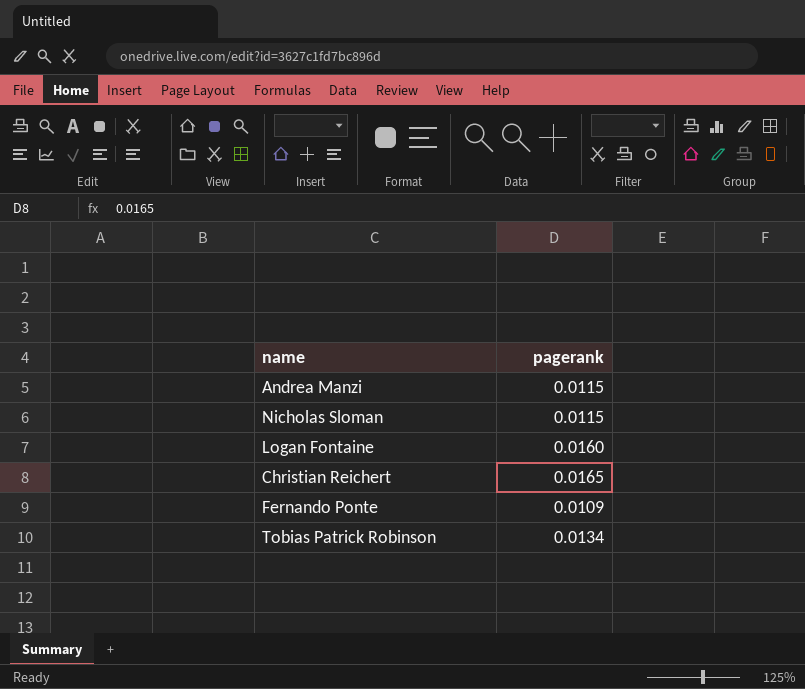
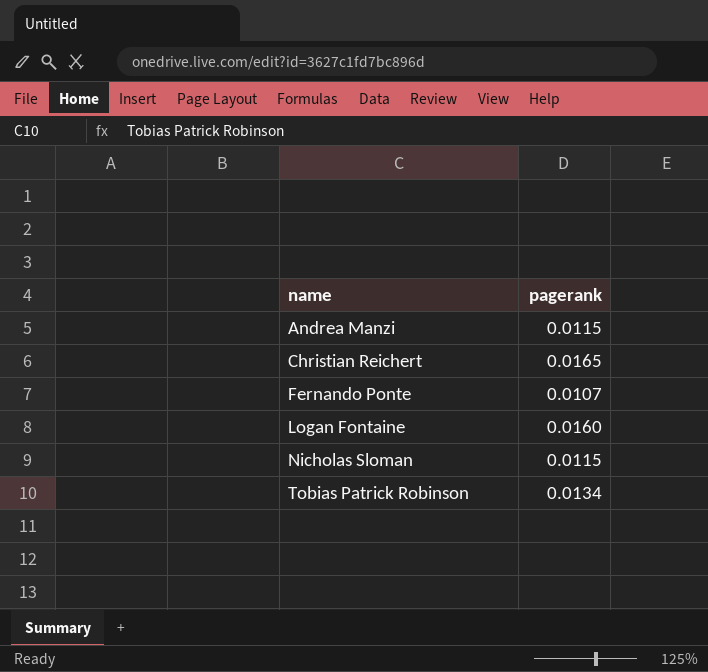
row order: none -> name ascending
Fernando Ponte | pagerank: 0.0109 -> 0.0107

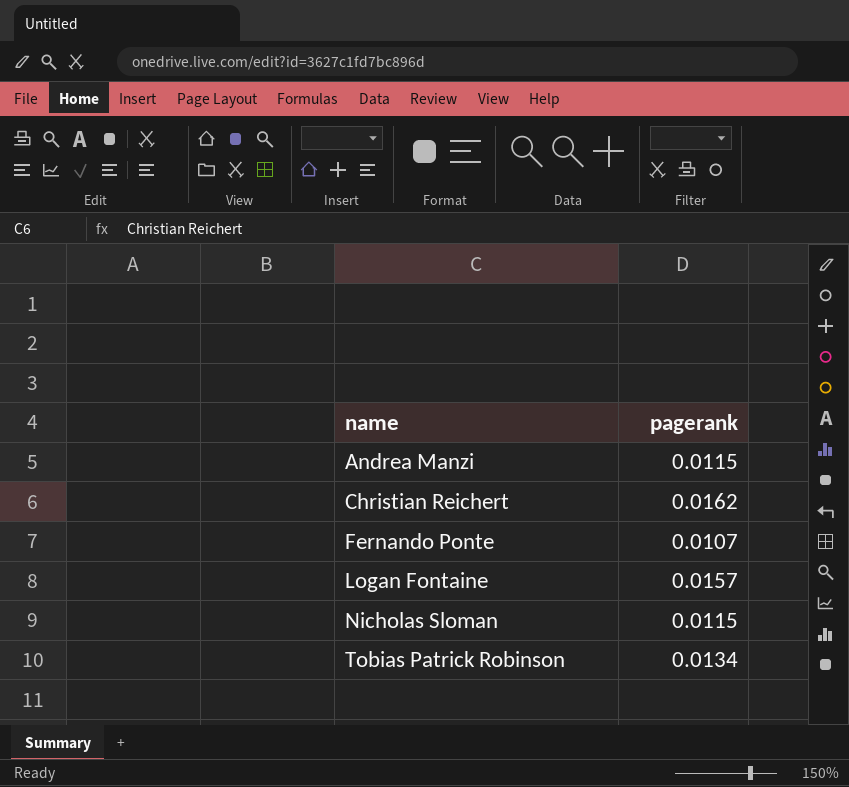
Christian Reichert | pagerank: 0.0165 -> 0.0162
Logan Fontaine | pagerank: 0.0160 -> 0.0157

